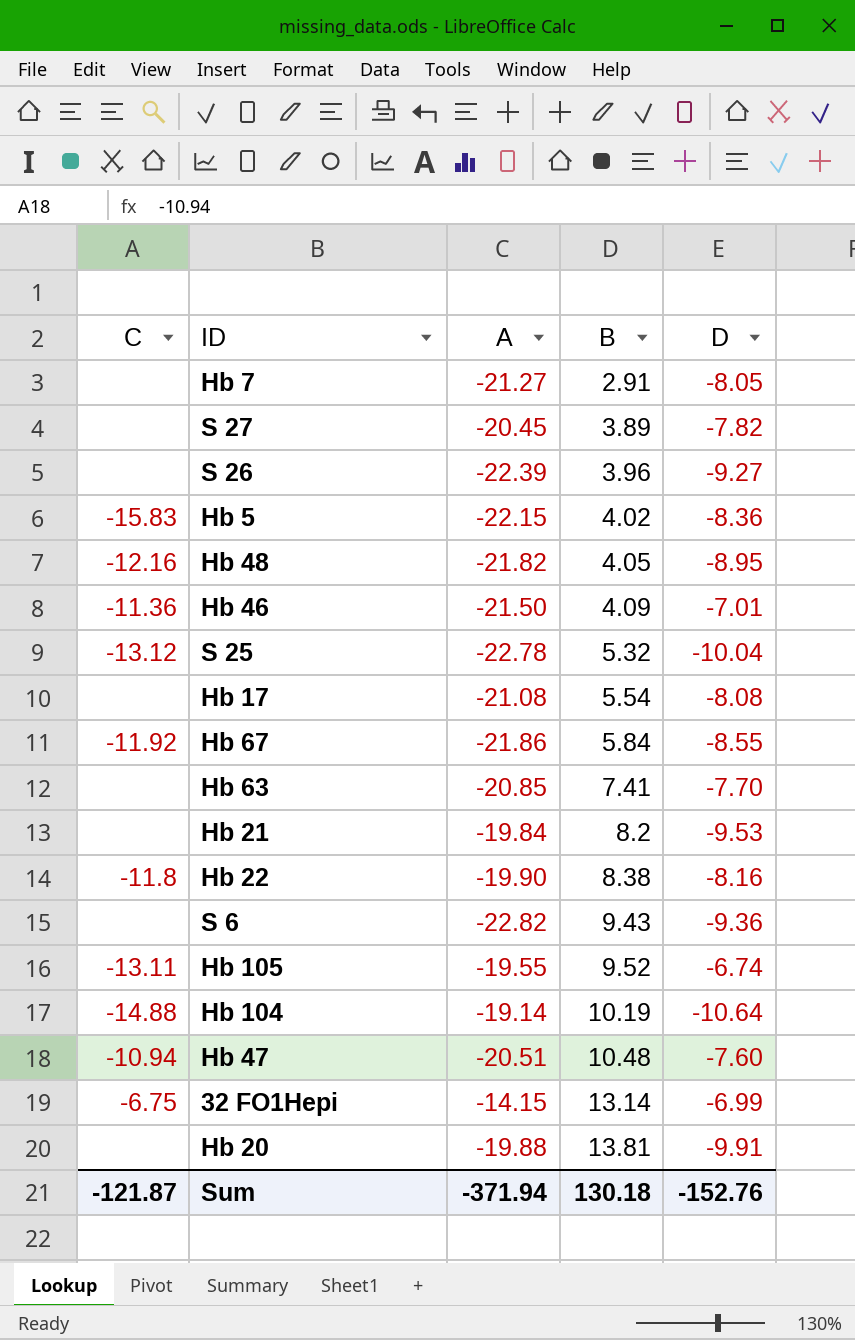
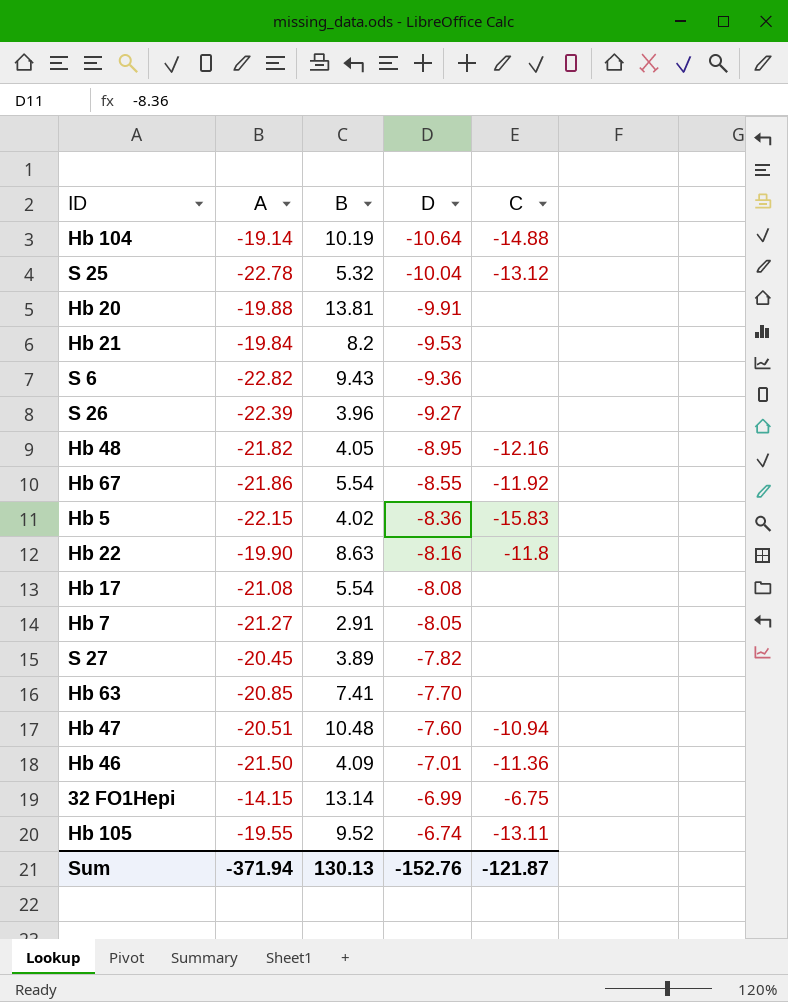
row order: B ascending -> D ascending
column C | position: 1 -> 5
Hb 67 | B: 5.84 -> 5.54
Hb 22 | B: 8.38 -> 8.63
Sum | B: 130.18 -> 130.13

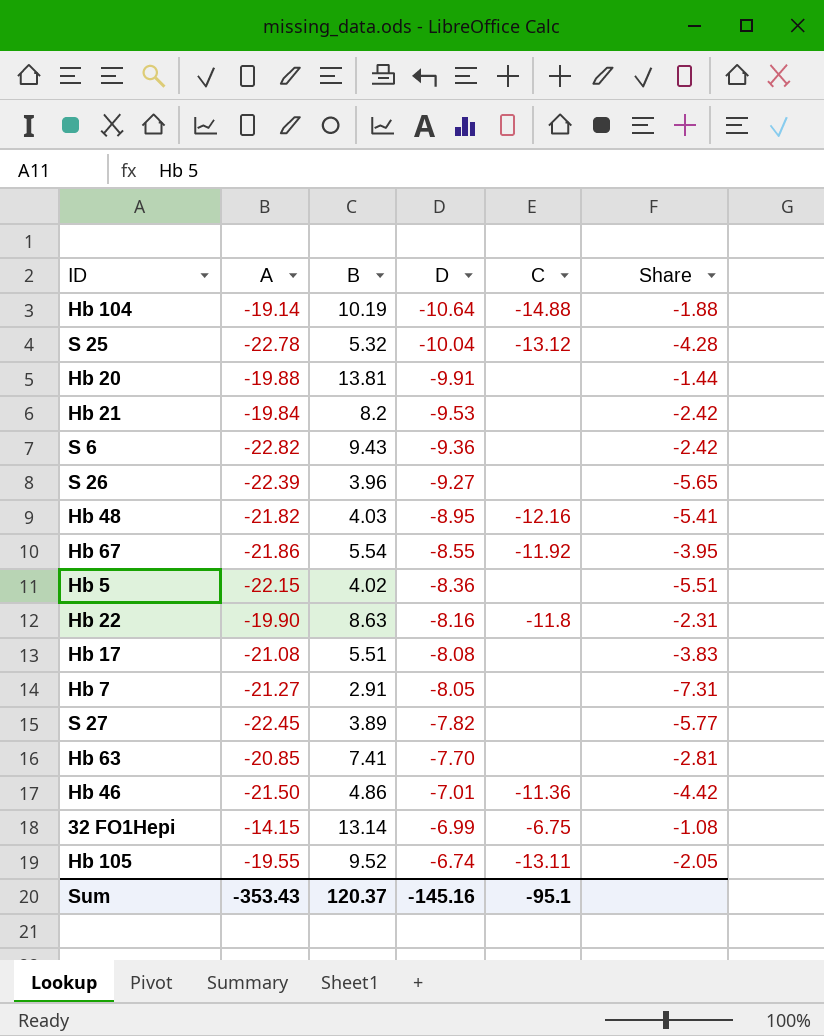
column Share | formula: none -> [A] / [B]
row Hb 47: -20.51 | 10.48 | -7.60 | -10.94 -> none
Hb 48 | B: 4.05 -> 4.03
Hb 5 | C: -15.83 -> none
Hb 17 | B: 5.54 -> 5.51
S 27 | A: -20.45 -> -22.45
Hb 46 | B: 4.09 -> 4.86
Sum | A: -371.94 -> -353.43
Sum | B: 130.13 -> 120.37
Sum | D: -152.76 -> -145.16
Sum | C: -121.87 -> -95.1

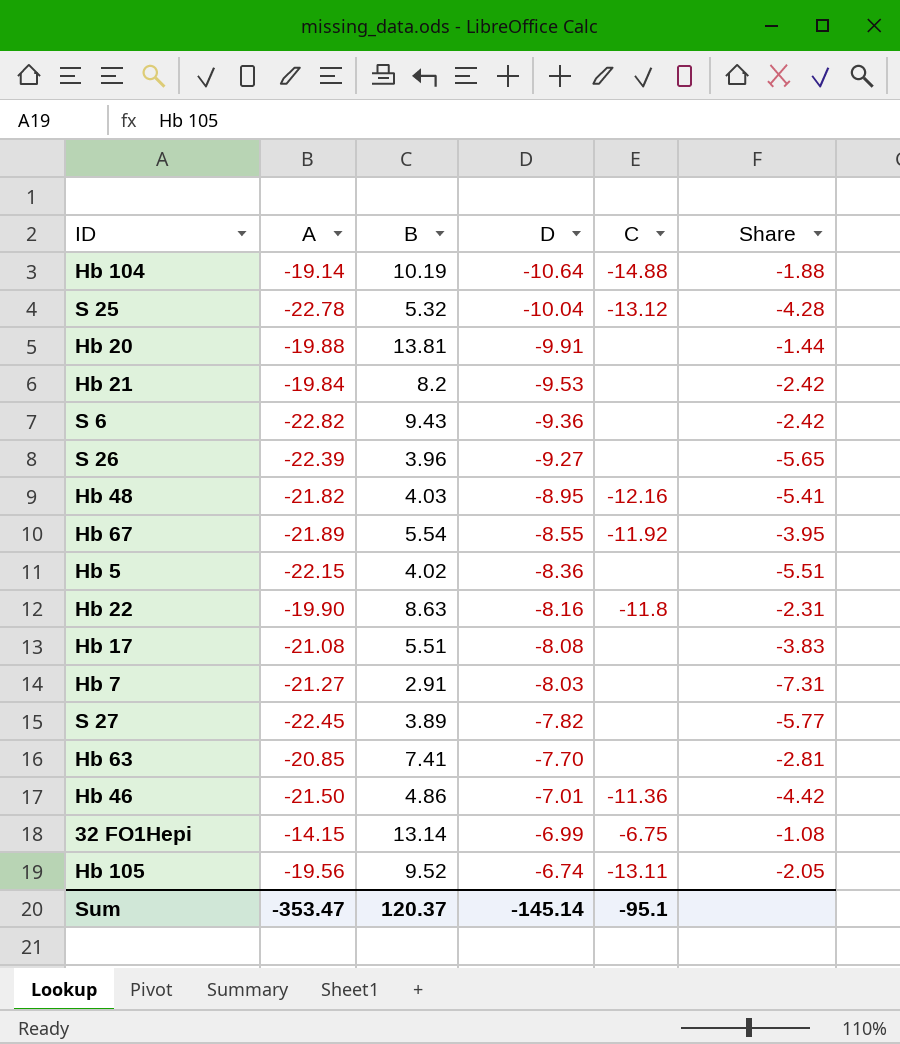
Hb 67 | A: -21.86 -> -21.89
Hb 7 | D: -8.05 -> -8.03
Hb 105 | A: -19.55 -> -19.56
Sum | A: -353.43 -> -353.47
Sum | D: -145.16 -> -145.14

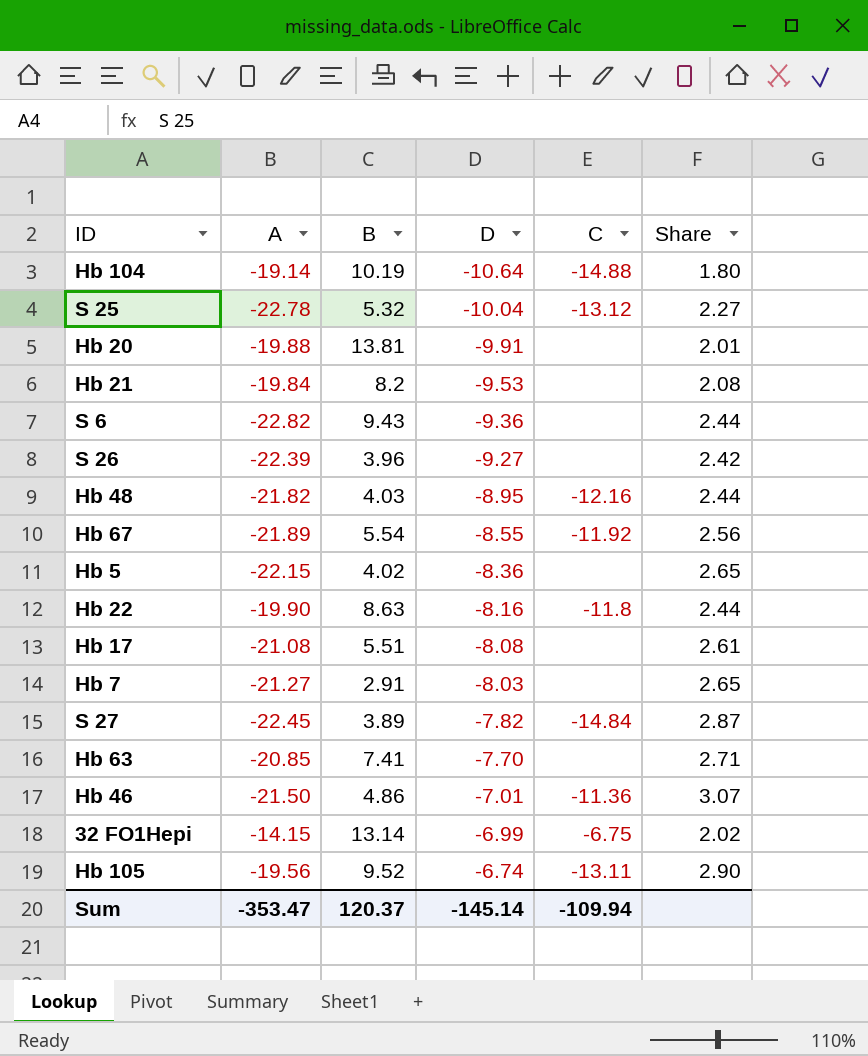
column Share | formula: [A] / [B] -> [A] / [D]
S 27 | C: none -> -14.84
Sum | C: -95.1 -> -109.94

